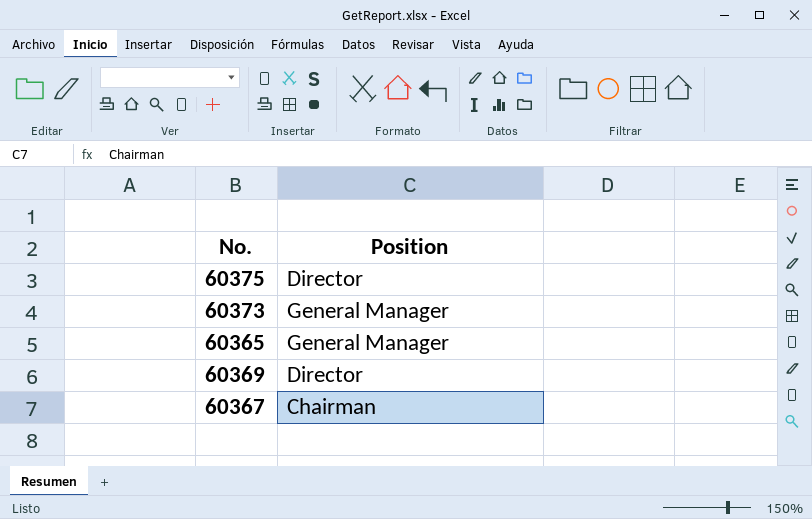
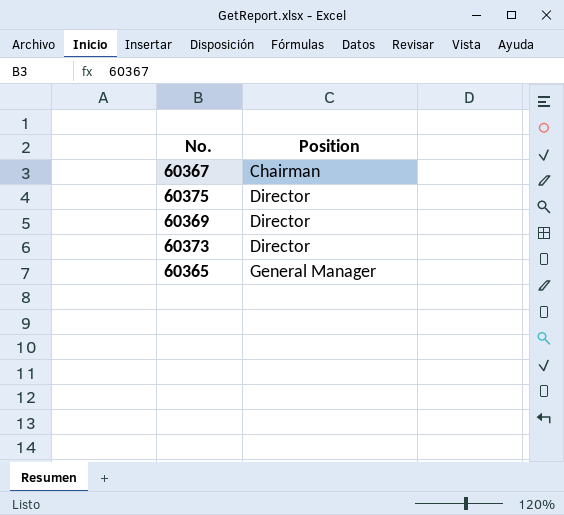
row order: none -> Position ascending
60373 | Position: General Manager -> Director

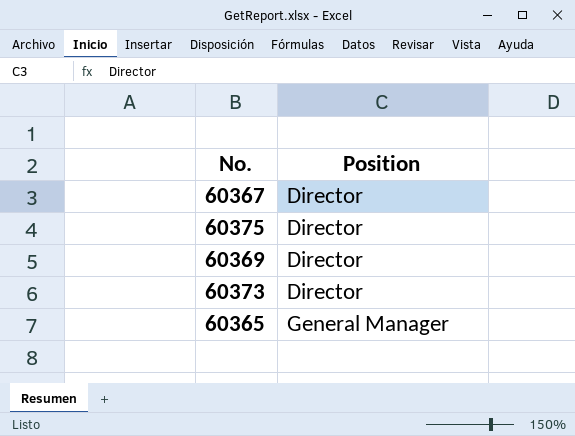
60367 | Position: Chairman -> Director

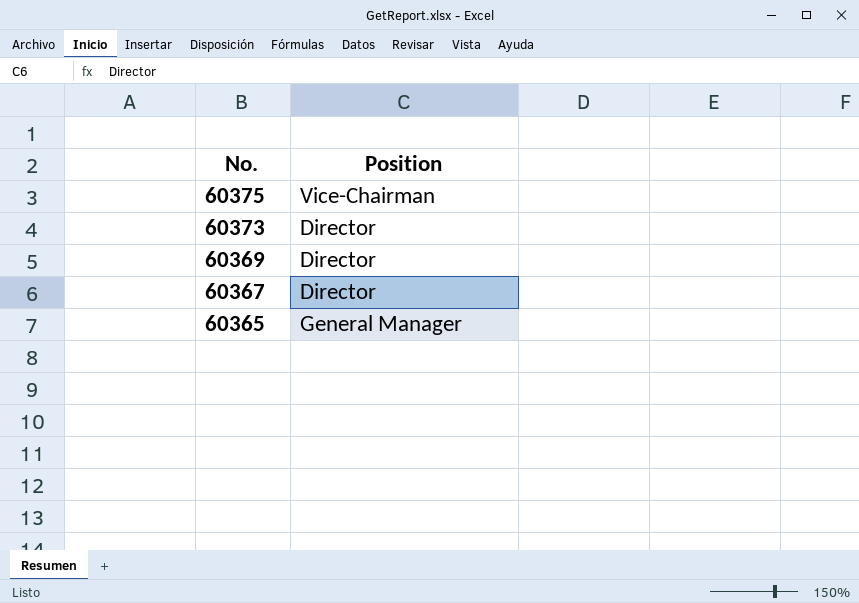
row order: Position ascending -> No. descending
60375 | Position: Director -> Vice-Chairman

